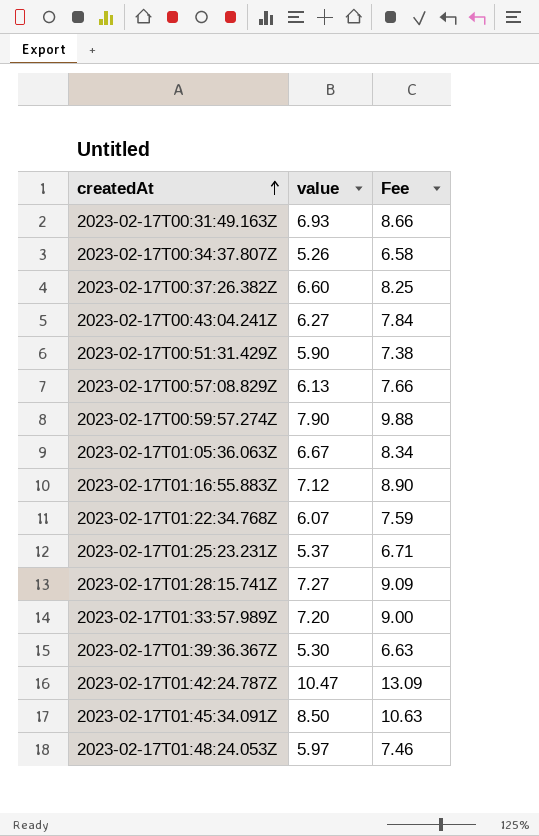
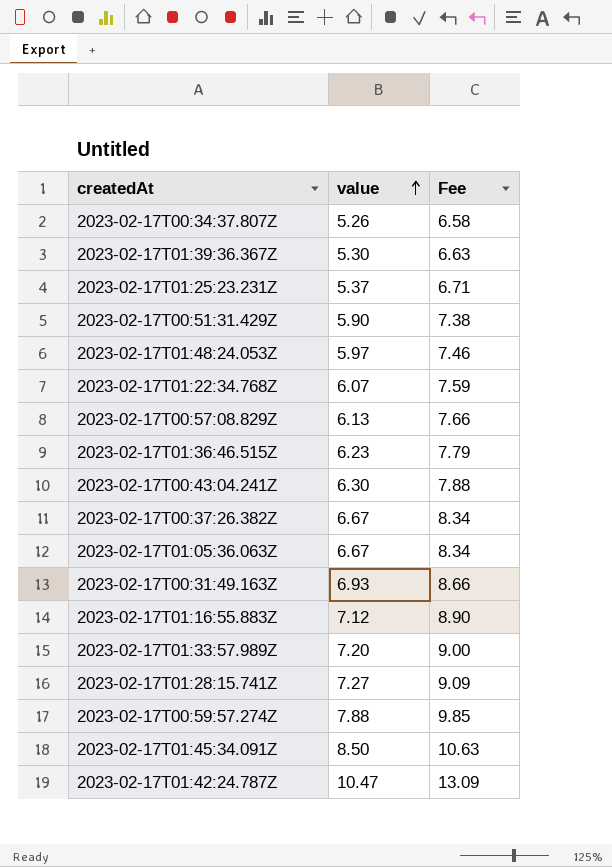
row order: createdAt ascending -> value ascending
row 2023-02-17T01:36:46.515Z: none -> 6.23 | 7.79
2023-02-17T00:43:04.241Z | value: 6.27 -> 6.30
2023-02-17T00:43:04.241Z | Fee: 7.84 -> 7.88
2023-02-17T00:37:26.382Z | value: 6.60 -> 6.67
2023-02-17T00:37:26.382Z | Fee: 8.25 -> 8.34
2023-02-17T00:59:57.274Z | value: 7.90 -> 7.88
2023-02-17T00:59:57.274Z | Fee: 9.88 -> 9.85

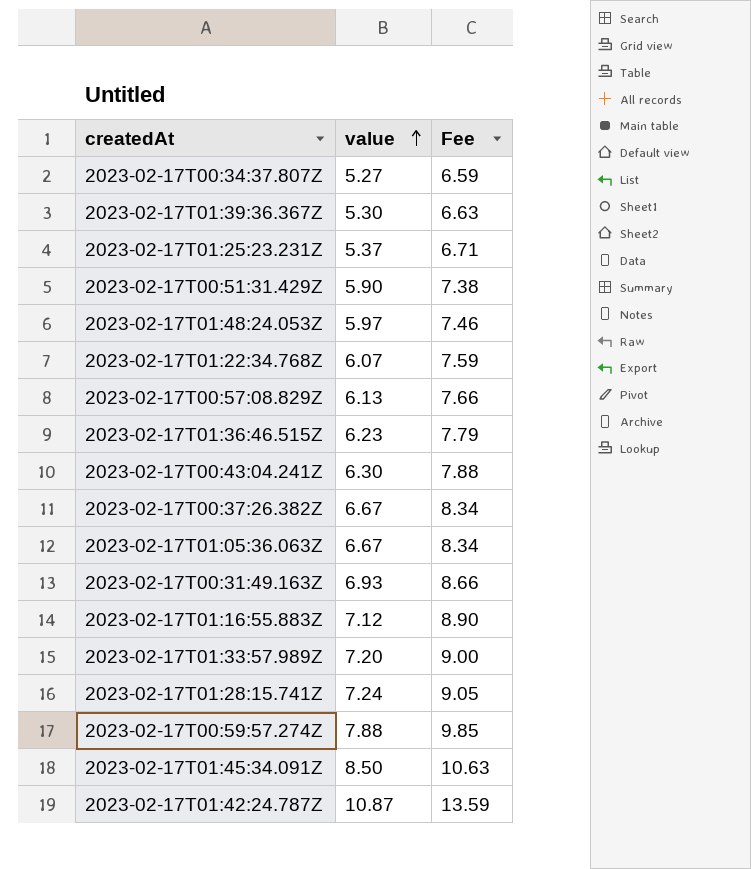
2023-02-17T00:34:37.807Z | value: 5.26 -> 5.27
2023-02-17T00:34:37.807Z | Fee: 6.58 -> 6.59
2023-02-17T01:28:15.741Z | value: 7.27 -> 7.24
2023-02-17T01:28:15.741Z | Fee: 9.09 -> 9.05
2023-02-17T01:42:24.787Z | value: 10.47 -> 10.87
2023-02-17T01:42:24.787Z | Fee: 13.09 -> 13.59

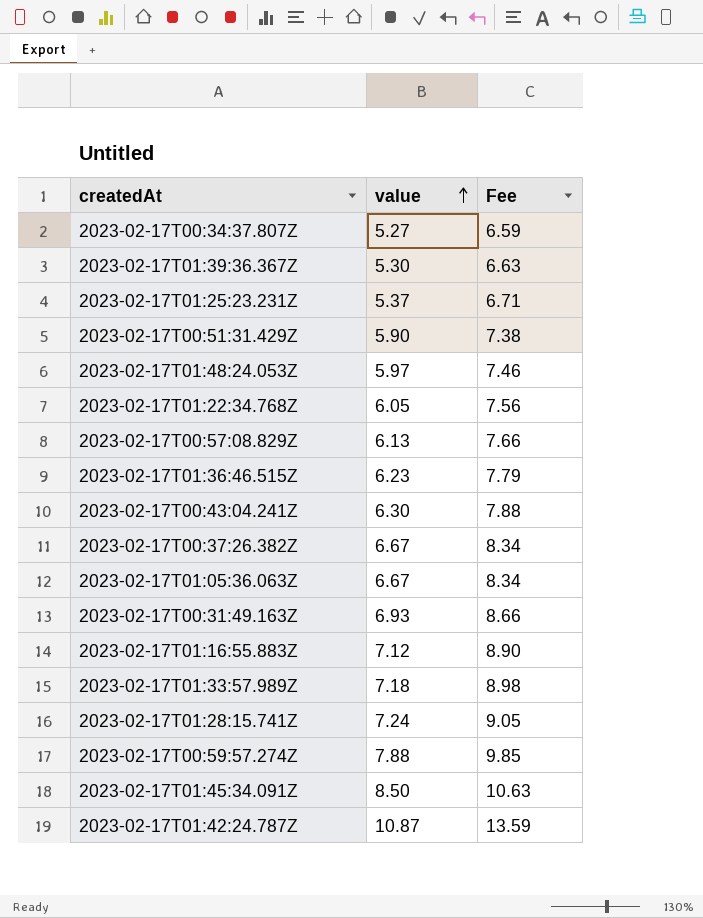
2023-02-17T01:22:34.768Z | value: 6.07 -> 6.05
2023-02-17T01:22:34.768Z | Fee: 7.59 -> 7.56
2023-02-17T01:33:57.989Z | value: 7.20 -> 7.18
2023-02-17T01:33:57.989Z | Fee: 9.00 -> 8.98

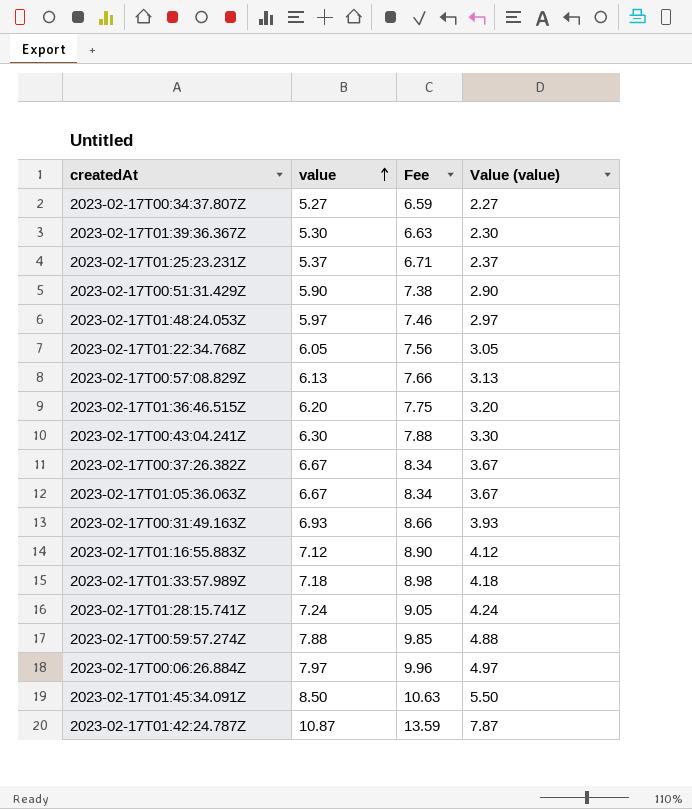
column Value (value) | formula: none -> [value] - 3
2023-02-17T01:36:46.515Z | value: 6.23 -> 6.20
2023-02-17T01:36:46.515Z | Fee: 7.79 -> 7.75
row 2023-02-17T00:06:26.884Z: none -> 7.97 | 9.96 | 4.97

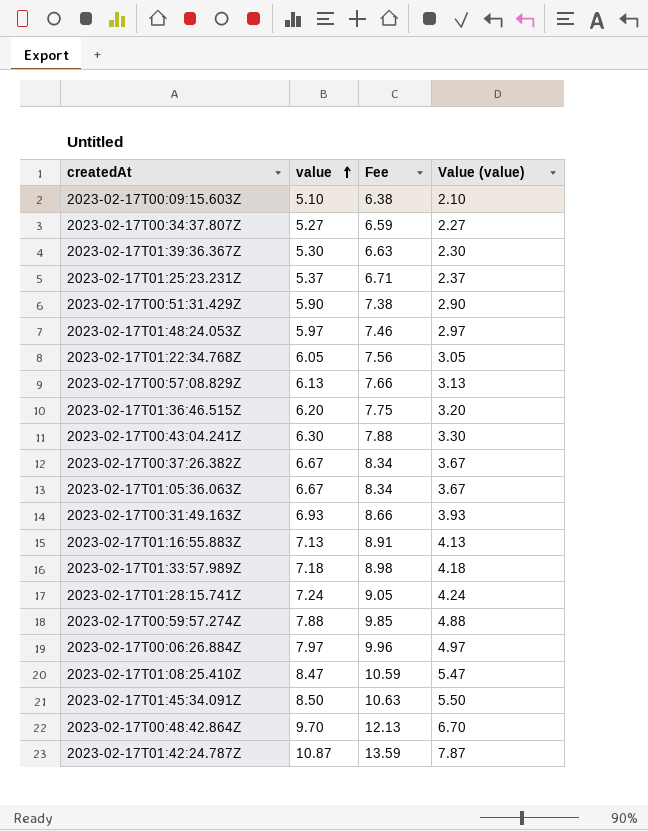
row 2023-02-17T00:09:15.603Z: none -> 5.10 | 6.38 | 2.10
2023-02-17T01:16:55.883Z | value: 7.12 -> 7.13
2023-02-17T01:16:55.883Z | Fee: 8.90 -> 8.91
2023-02-17T01:16:55.883Z | Value (value): 4.12 -> 4.13
row 2023-02-17T01:08:25.410Z: none -> 8.47 | 10.59 | 5.47
row 2023-02-17T00:48:42.864Z: none -> 9.70 | 12.13 | 6.70

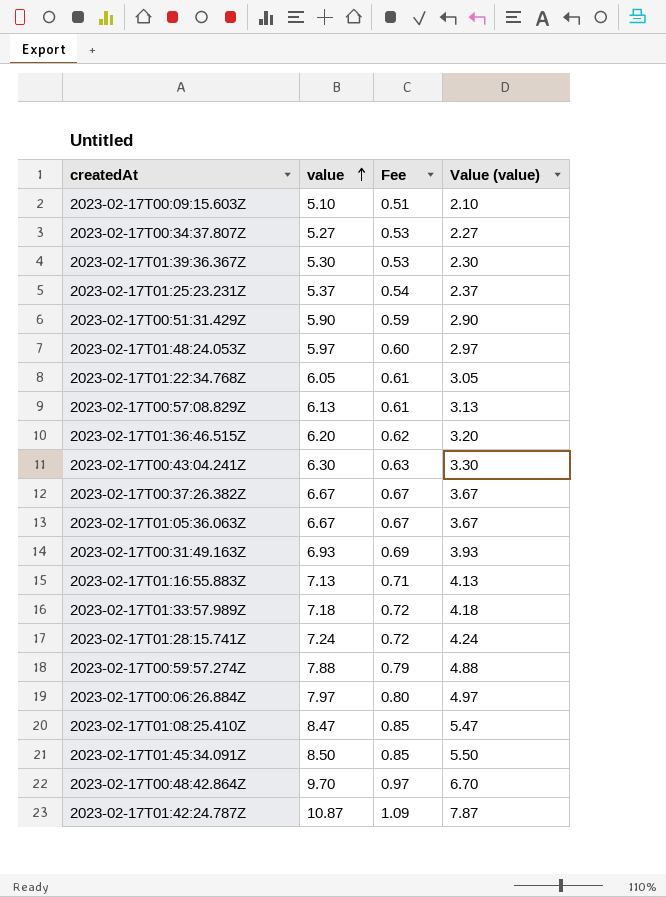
column Fee | formula: [value] * 1.25 -> [value] * 0.1

